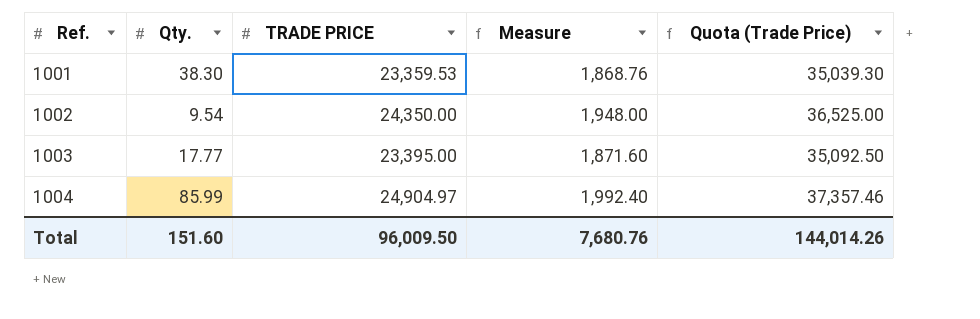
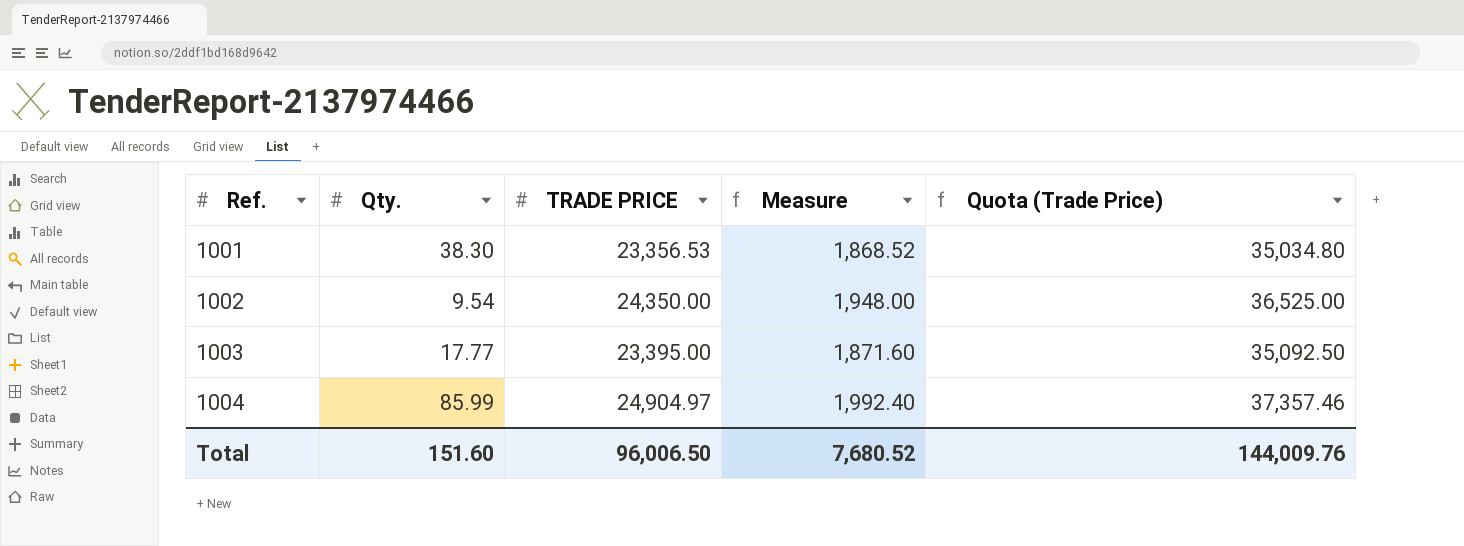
1001 | TRADE PRICE: 23,359.53 -> 23,356.53
1001 | Measure: 1,868.76 -> 1,868.52
1001 | Quota (Trade Price): 35,039.30 -> 35,034.80
Total | TRADE PRICE: 96,009.50 -> 96,006.50
Total | Measure: 7,680.76 -> 7,680.52
Total | Quota (Trade Price): 144,014.26 -> 144,009.76

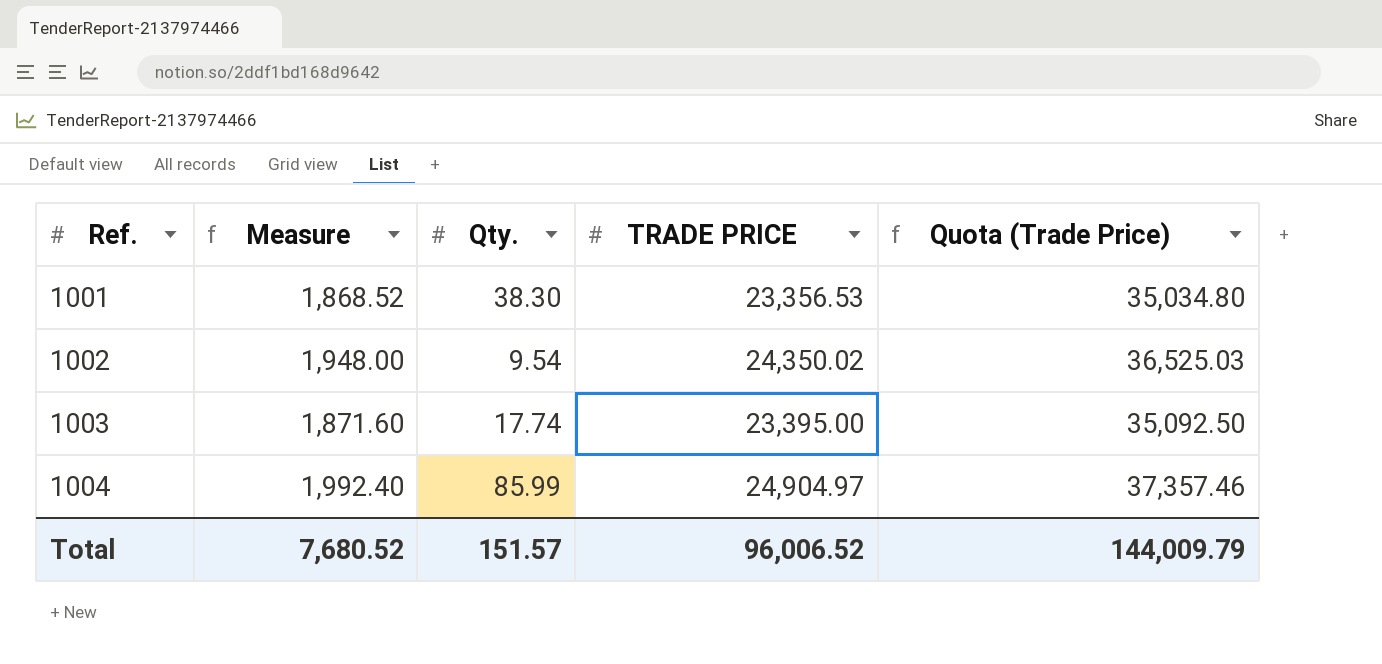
column Measure | position: 4 -> 2
1002 | TRADE PRICE: 24,350.00 -> 24,350.02
1002 | Quota (Trade Price): 36,525.00 -> 36,525.03
1003 | Qty.: 17.77 -> 17.74
Total | Qty.: 151.60 -> 151.57
Total | TRADE PRICE: 96,006.50 -> 96,006.52
Total | Quota (Trade Price): 144,009.76 -> 144,009.79

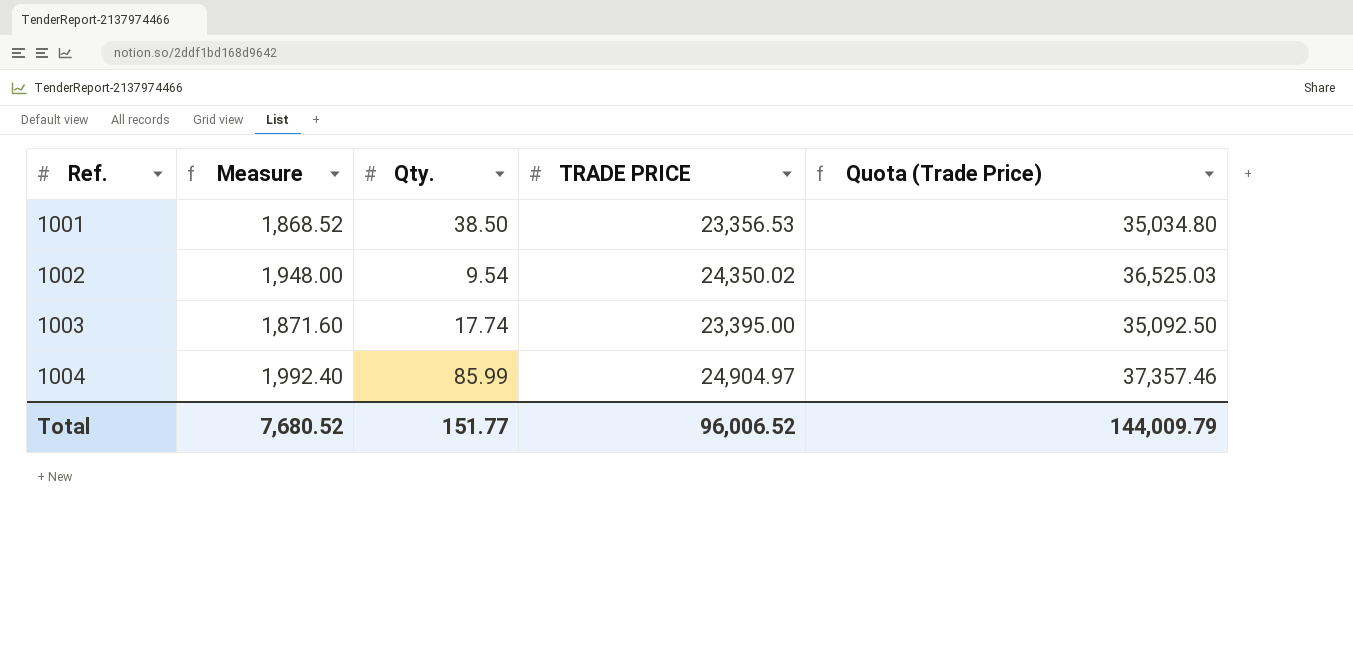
1001 | Qty.: 38.30 -> 38.50
Total | Qty.: 151.57 -> 151.77

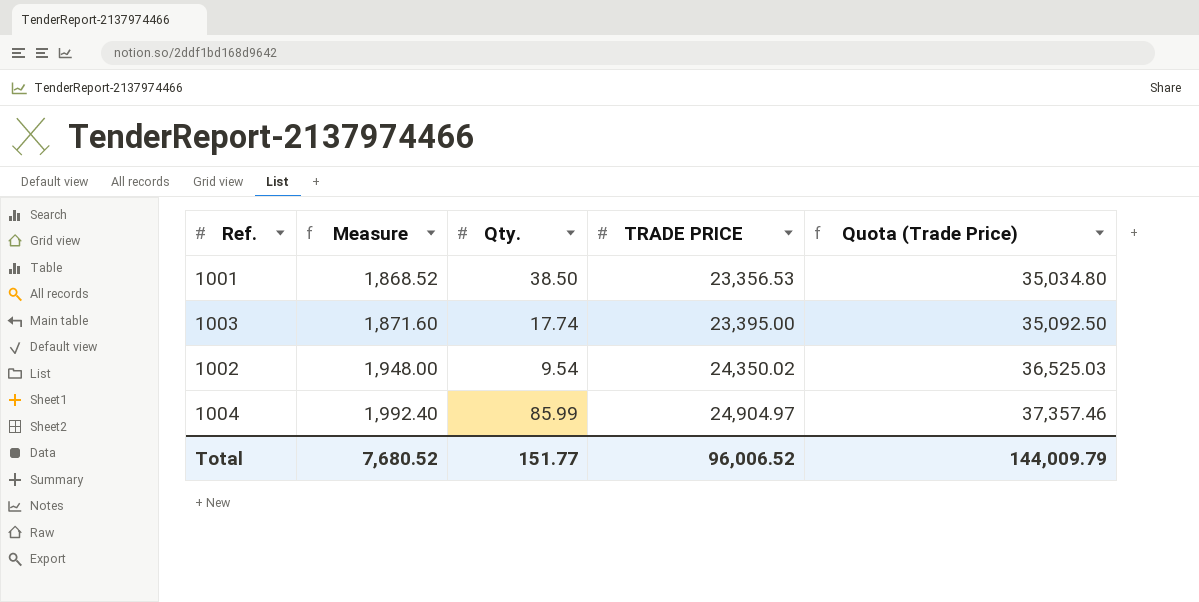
row order: Ref. ascending -> Measure ascending

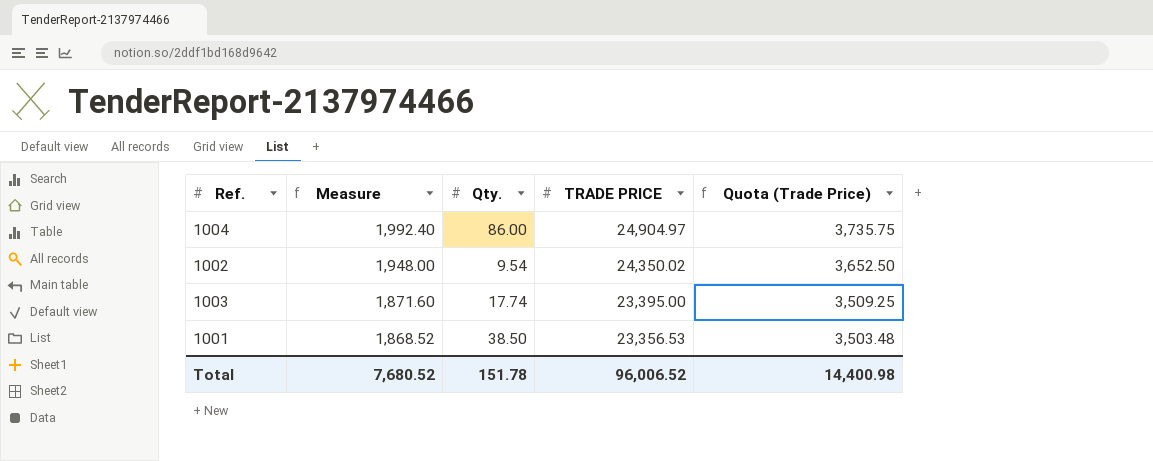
row order: Measure ascending -> Measure descending
column Quota (Trade Price) | formula: [TRADE PRICE] * 1.5 -> [TRADE PRICE] * 0.15
1004 | Qty.: 85.99 -> 86.00
Total | Qty.: 151.77 -> 151.78
Total | Quota (Trade Price): 144,009.79 -> 14,400.98

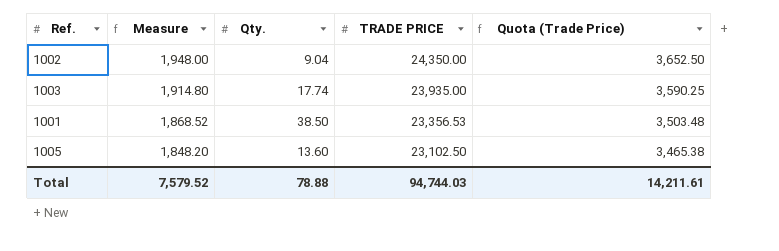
row 1004: 1,992.40 | 86.00 | 24,904.97 | 3,735.75 -> none
1002 | Qty.: 9.54 -> 9.04
1002 | TRADE PRICE: 24,350.02 -> 24,350.00
1003 | Measure: 1,871.60 -> 1,914.80
1003 | TRADE PRICE: 23,395.00 -> 23,935.00
1003 | Quota (Trade Price): 3,509.25 -> 3,590.25
row 1005: none -> 1,848.20 | 13.60 | 23,102.50 | 3,465.38
Total | Measure: 7,680.52 -> 7,579.52
Total | Qty.: 151.78 -> 78.88
Total | TRADE PRICE: 96,006.52 -> 94,744.03
Total | Quota (Trade Price): 14,400.98 -> 14,211.61

